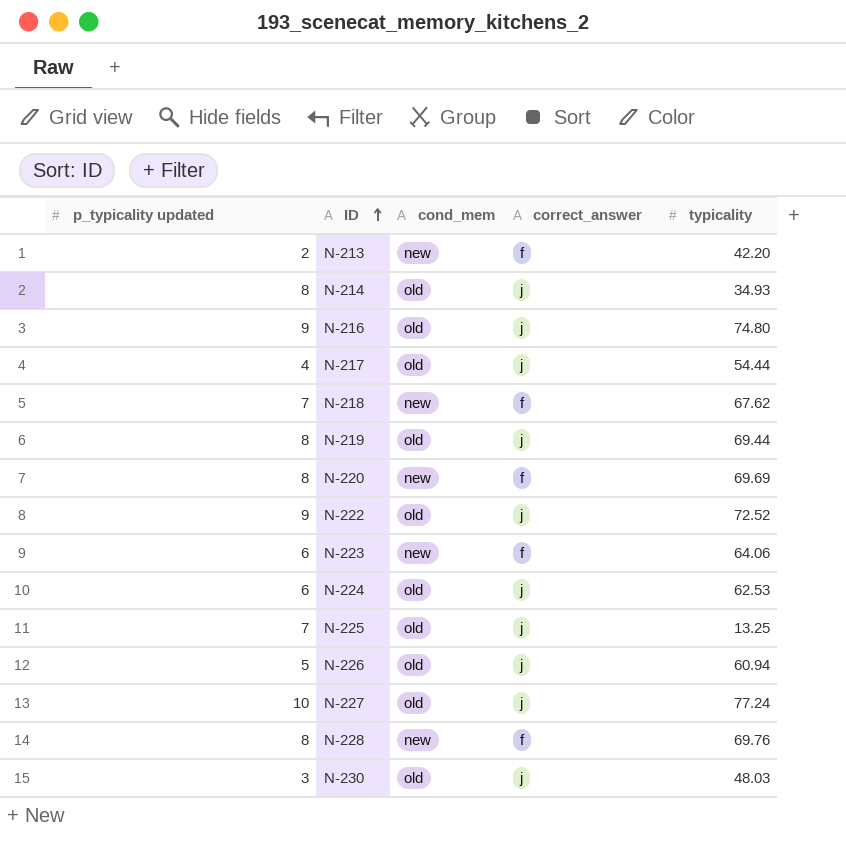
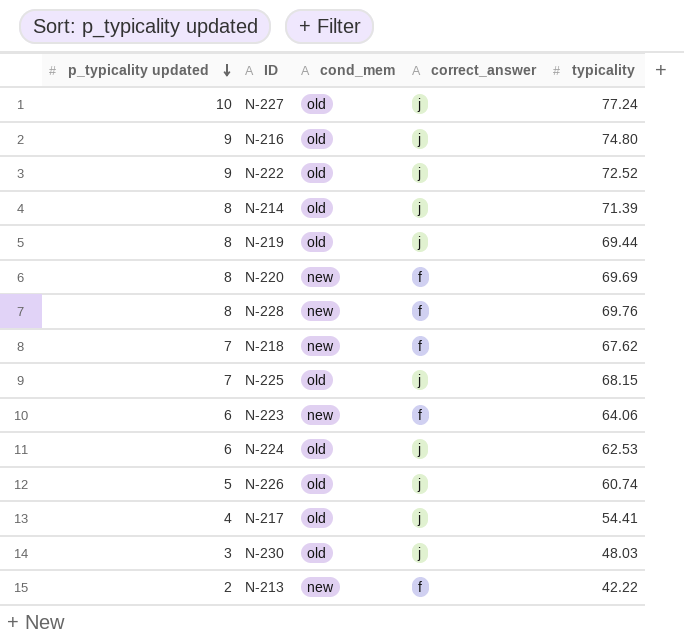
row order: ID ascending -> p_typicality updated descending
N-214 | typicality: 34.93 -> 71.39
N-225 | typicality: 13.25 -> 68.15
N-226 | typicality: 60.94 -> 60.74
N-217 | typicality: 54.44 -> 54.41
N-213 | typicality: 42.20 -> 42.22

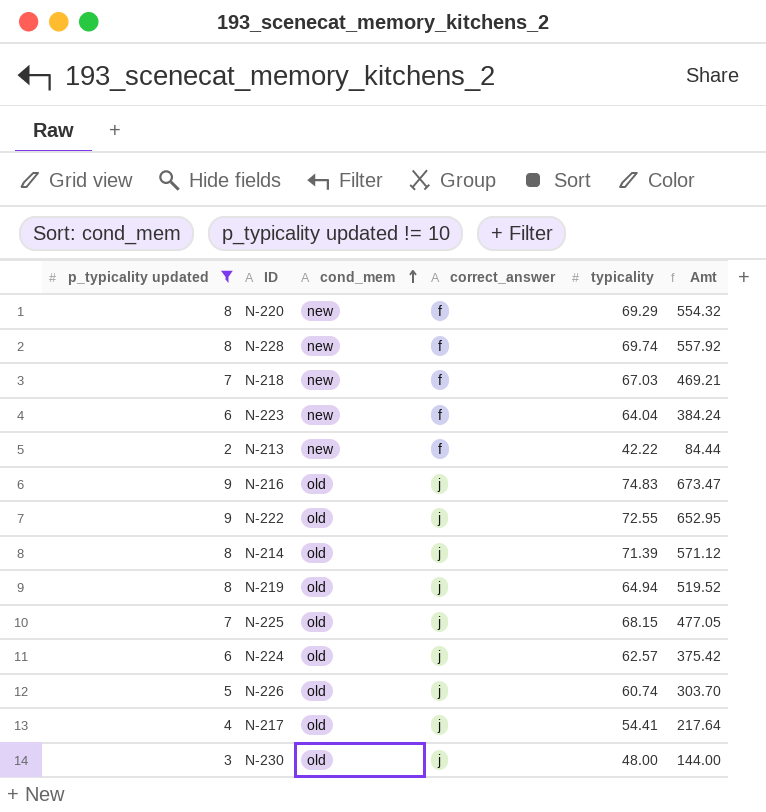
filter: none -> p_typicality updated != 10
row order: p_typicality updated descending -> cond_mem ascending
column Amt | formula: none -> [p_typicality updated] * [typicality]
N-220 | typicality: 69.69 -> 69.29
N-228 | typicality: 69.76 -> 69.74
N-218 | typicality: 67.62 -> 67.03
N-223 | typicality: 64.06 -> 64.04
N-216 | typicality: 74.80 -> 74.83
N-222 | typicality: 72.52 -> 72.55
N-219 | typicality: 69.44 -> 64.94
N-224 | typicality: 62.53 -> 62.57
N-230 | typicality: 48.03 -> 48.00

